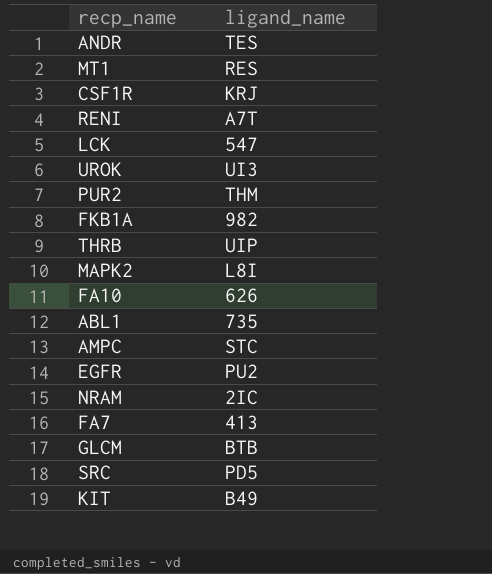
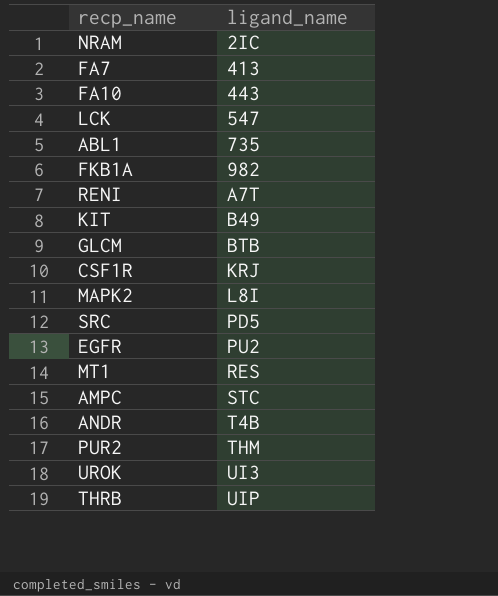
row order: none -> ligand_name ascending
FA10 | ligand_name: 626 -> 443
ANDR | ligand_name: TES -> T4B

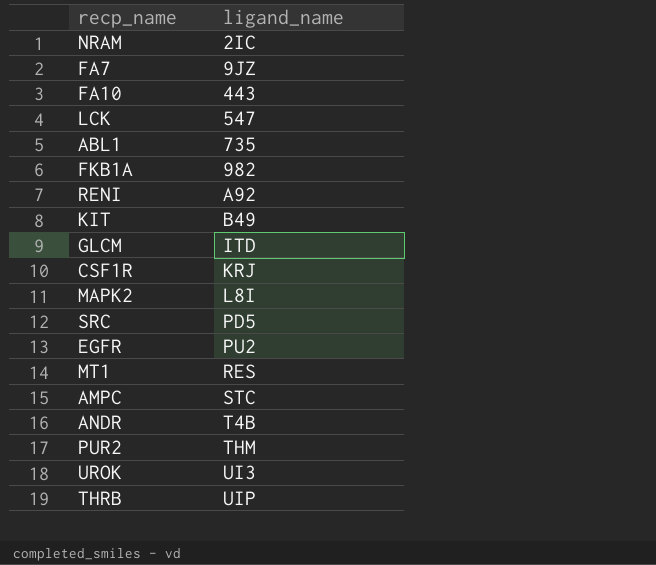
FA7 | ligand_name: 413 -> 9JZ
RENI | ligand_name: A7T -> A92
GLCM | ligand_name: BTB -> ITD

